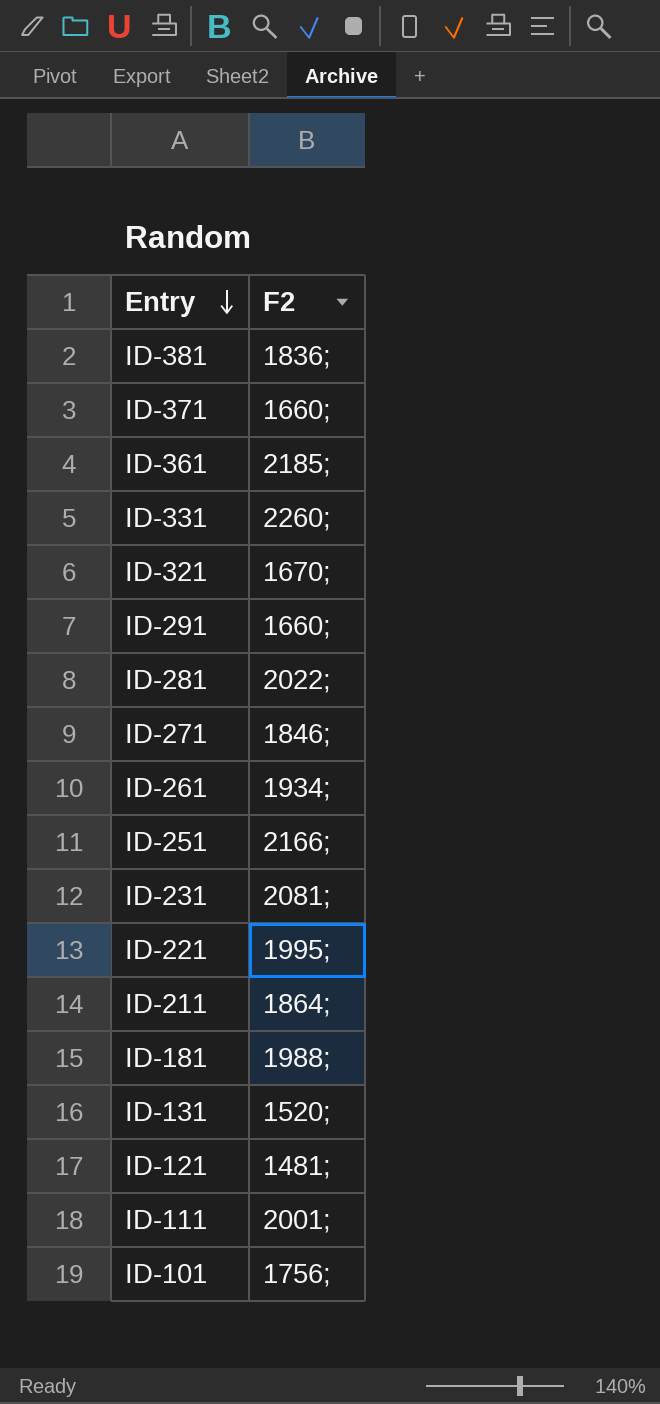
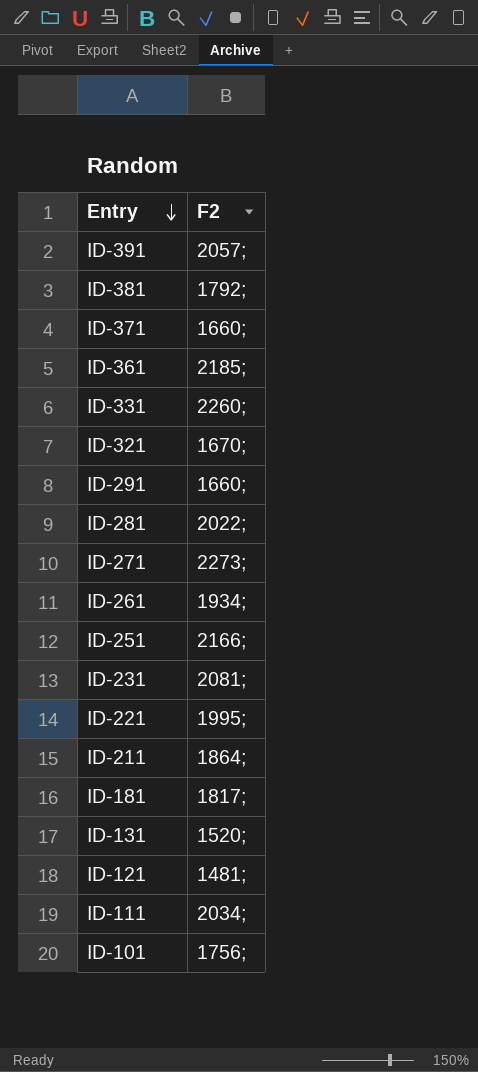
row ID-391: none -> 2057;
ID-381 | F2: 1836; -> 1792;
ID-271 | F2: 1846; -> 2273;
ID-181 | F2: 1988; -> 1817;
ID-111 | F2: 2001; -> 2034;

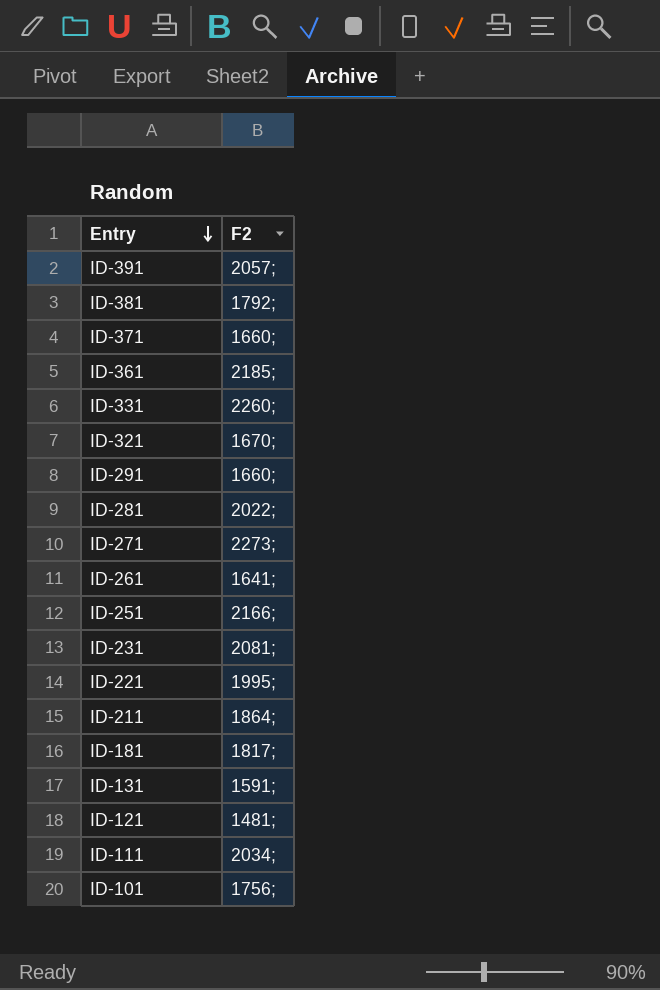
ID-261 | F2: 1934; -> 1641;
ID-131 | F2: 1520; -> 1591;

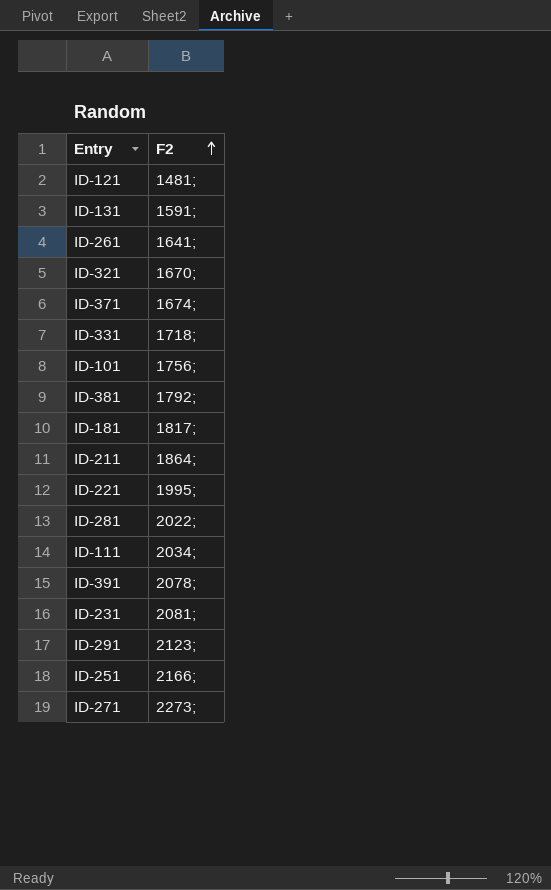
row order: Entry descending -> F2 ascending
row ID-361: 2185; -> none
ID-371 | F2: 1660; -> 1674;
ID-331 | F2: 2260; -> 1718;
ID-391 | F2: 2057; -> 2078;
ID-291 | F2: 1660; -> 2123;

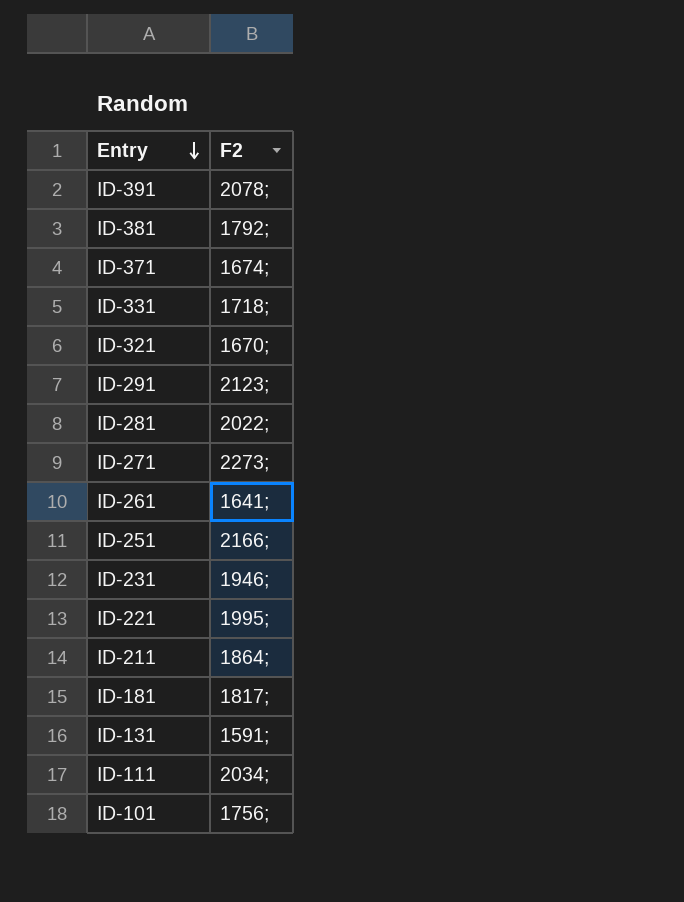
row order: F2 ascending -> Entry descending
row ID-121: 1481; -> none
ID-231 | F2: 2081; -> 1946;

